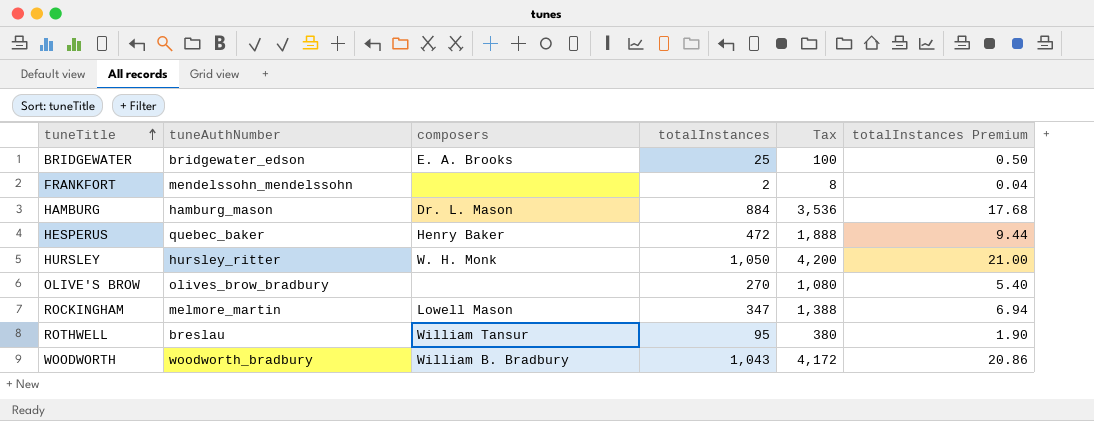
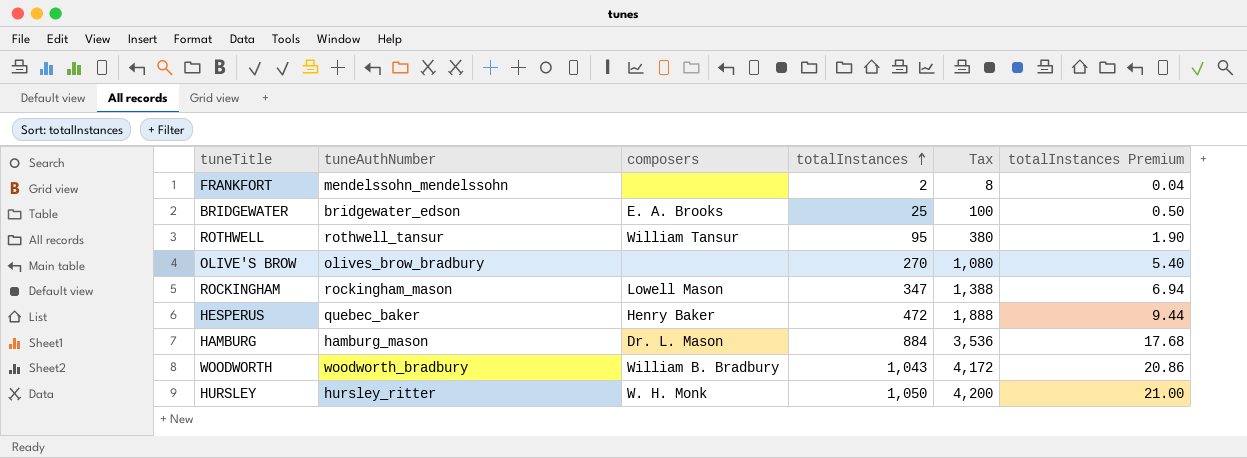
row order: tuneTitle ascending -> totalInstances ascending
ROTHWELL | tuneAuthNumber: breslau -> rothwell_tansur
ROCKINGHAM | tuneAuthNumber: melmore_martin -> rockingham_mason

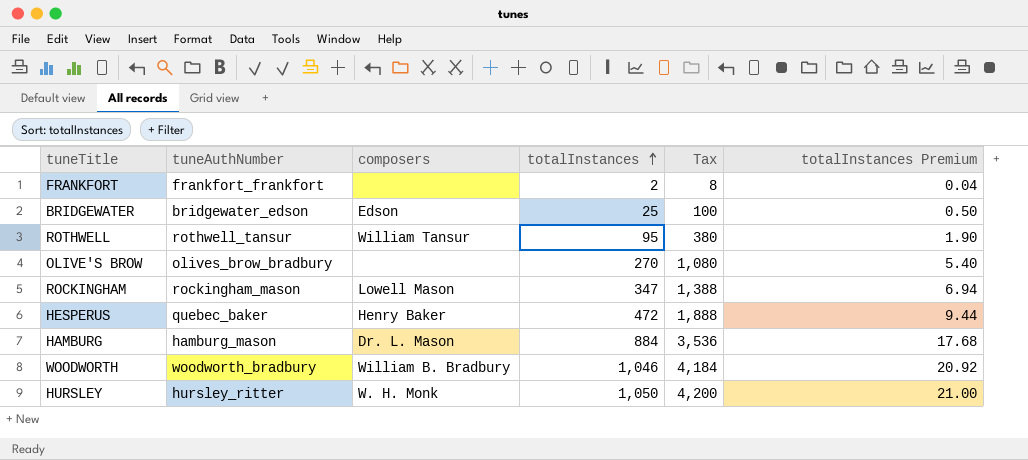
FRANKFORT | tuneAuthNumber: mendelssohn_mendelssohn -> frankfort_frankfort
BRIDGEWATER | composers: E. A. Brooks -> Edson
WOODWORTH | totalInstances: 1,043 -> 1,046
WOODWORTH | Tax: 4,172 -> 4,184
WOODWORTH | totalInstances Premium: 20.86 -> 20.92

